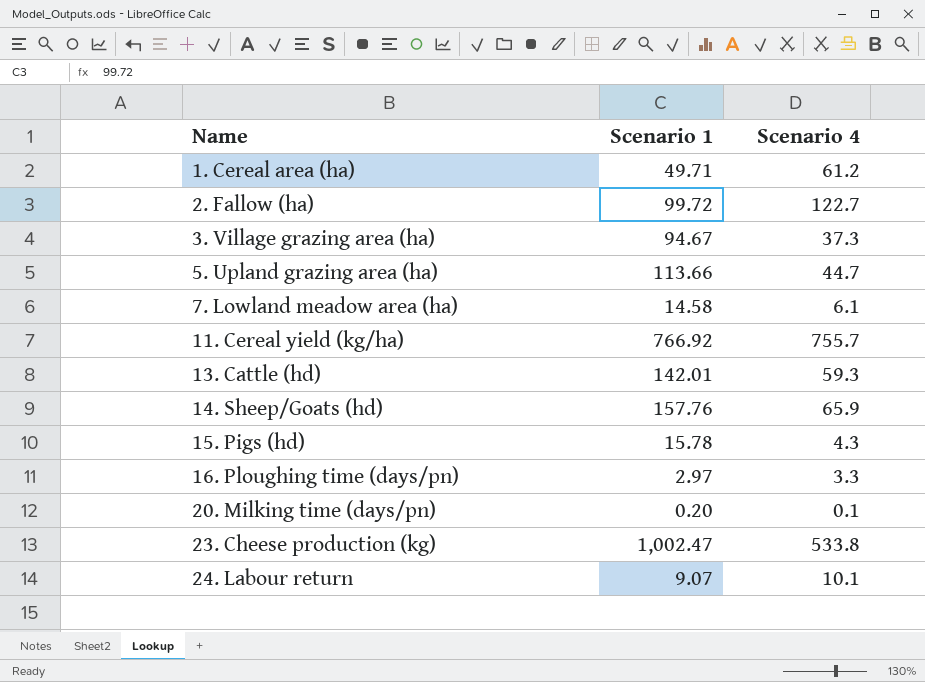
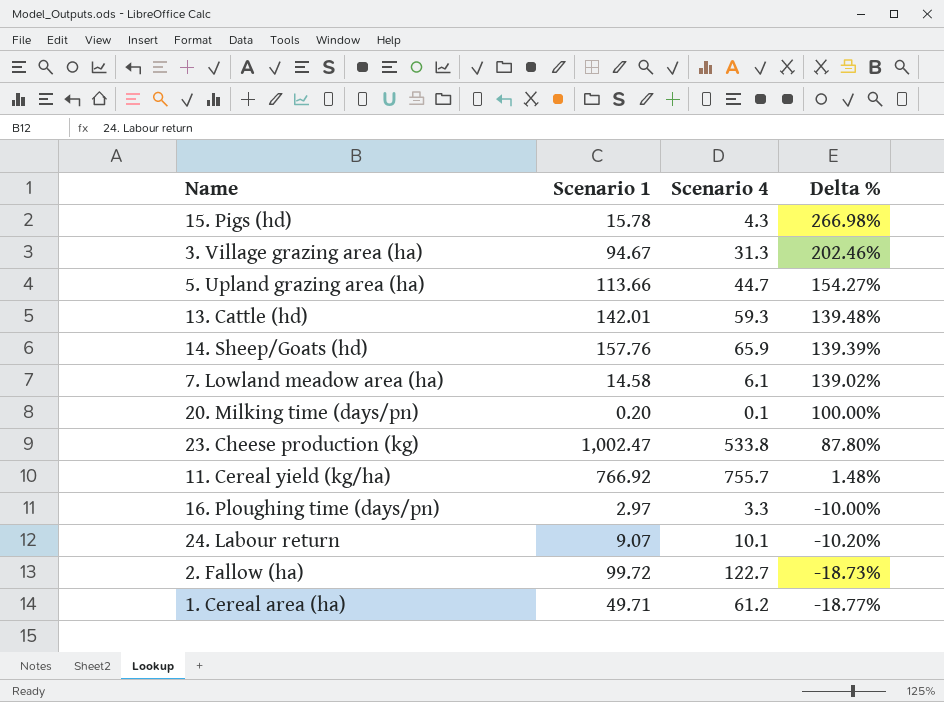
row order: Name ascending -> Delta % descending
column Delta % | formula: none -> ([Scenario 1] - [Scenario 4]) / [Scenario 4]
3. Village grazing area (ha) | Scenario 4: 37.3 -> 31.3

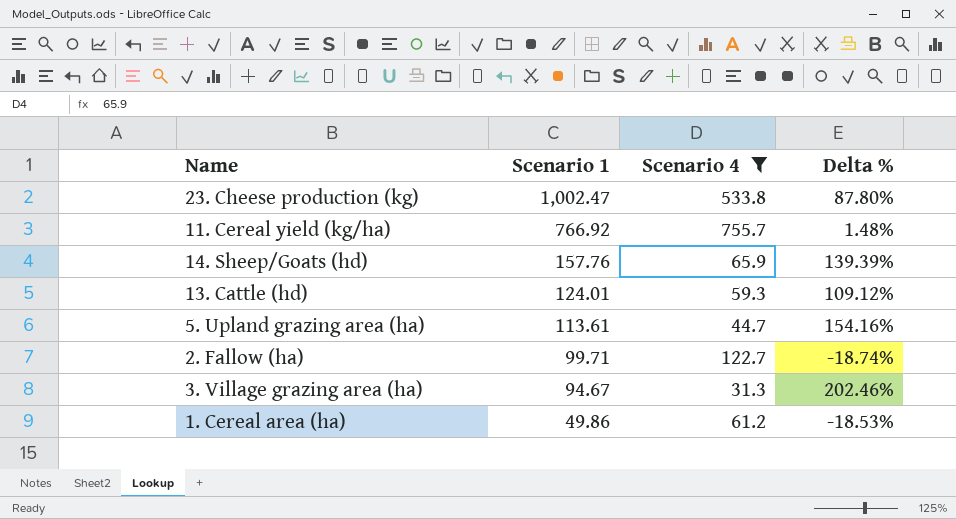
filter: none -> Scenario 4 >= 31.3
row order: Delta % descending -> Scenario 1 descending
13. Cattle (hd) | Scenario 1: 142.01 -> 124.01
13. Cattle (hd) | Delta %: 139.48% -> 109.12%
5. Upland grazing area (ha) | Scenario 1: 113.66 -> 113.61
5. Upland grazing area (ha) | Delta %: 154.27% -> 154.16%
2. Fallow (ha) | Scenario 1: 99.72 -> 99.71
2. Fallow (ha) | Delta %: -18.73% -> -18.74%
1. Cereal area (ha) | Scenario 1: 49.71 -> 49.86
1. Cereal area (ha) | Delta %: -18.77% -> -18.53%

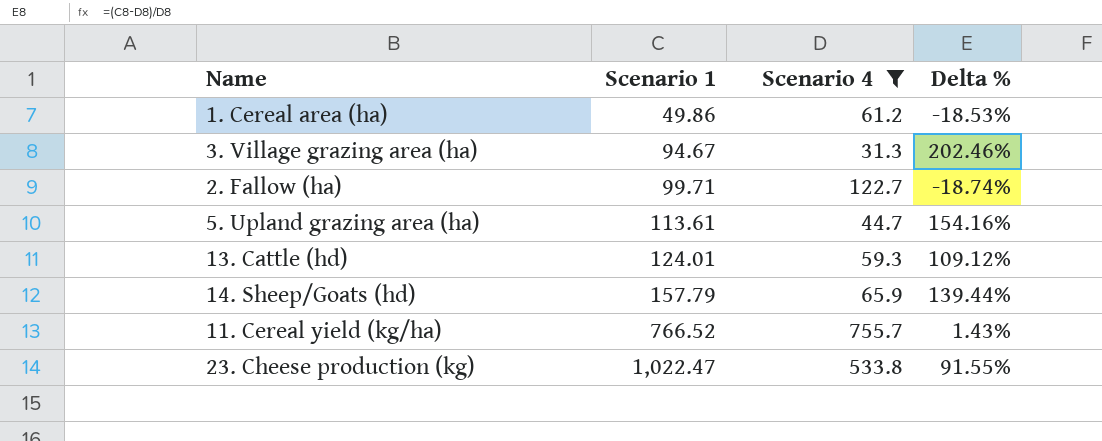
row order: Scenario 1 descending -> Scenario 1 ascending
14. Sheep/Goats (hd) | Scenario 1: 157.76 -> 157.79
14. Sheep/Goats (hd) | Delta %: 139.39% -> 139.44%
11. Cereal yield (kg/ha) | Scenario 1: 766.92 -> 766.52
11. Cereal yield (kg/ha) | Delta %: 1.48% -> 1.43%
23. Cheese production (kg) | Scenario 1: 1,002.47 -> 1,022.47
23. Cheese production (kg) | Delta %: 87.80% -> 91.55%

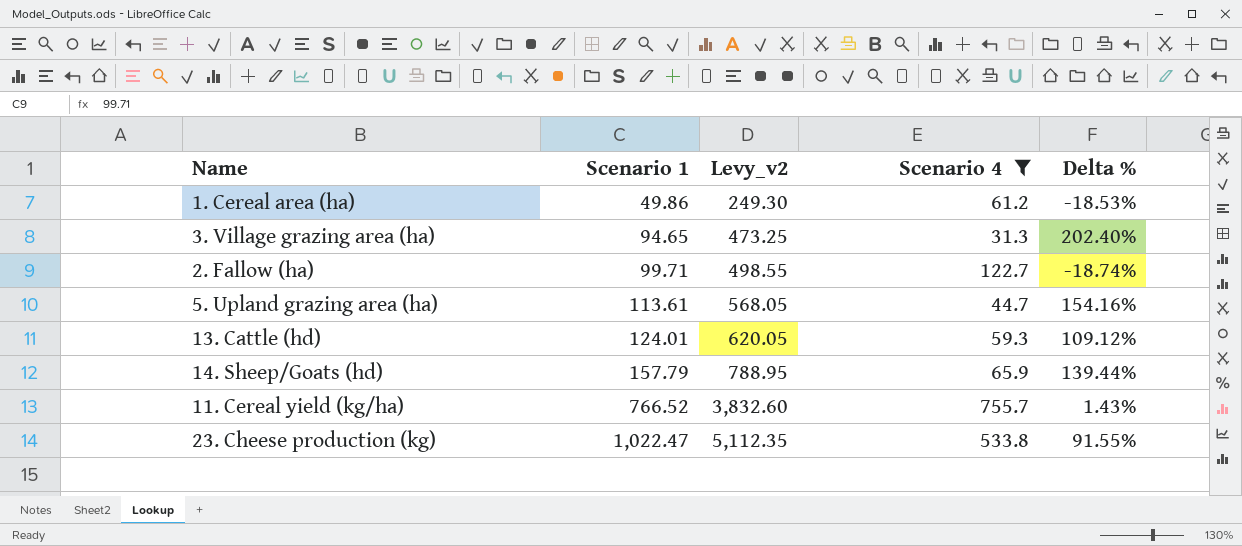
column Levy_v2 | formula: none -> [Scenario 1] * 5
3. Village grazing area (ha) | Scenario 1: 94.67 -> 94.65
3. Village grazing area (ha) | Delta %: 202.46% -> 202.40%

